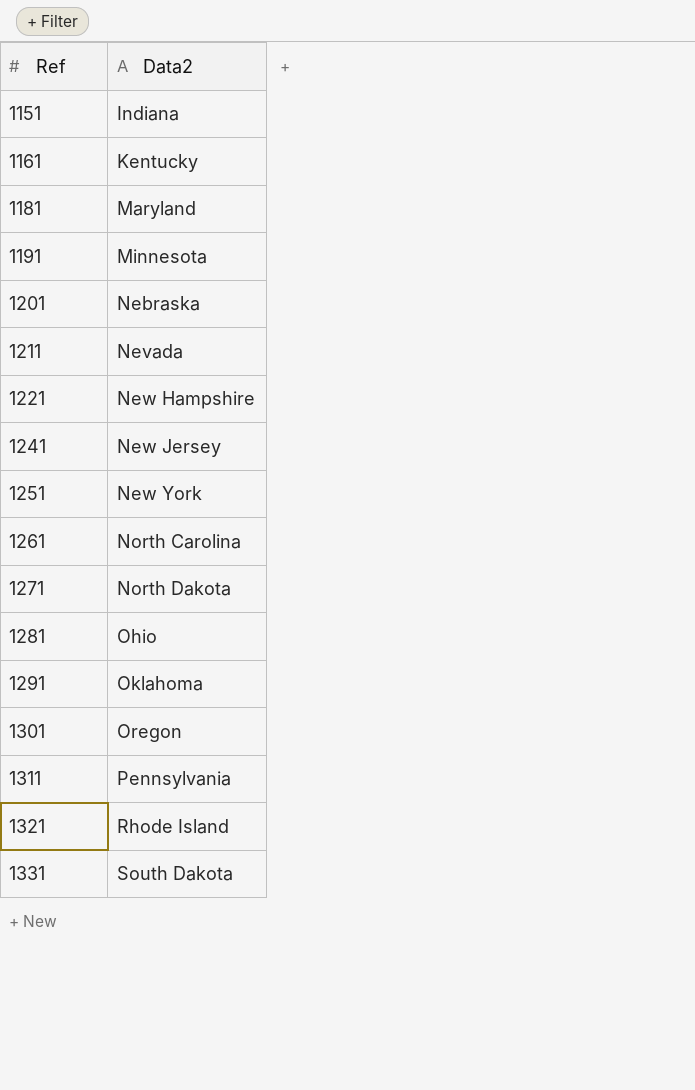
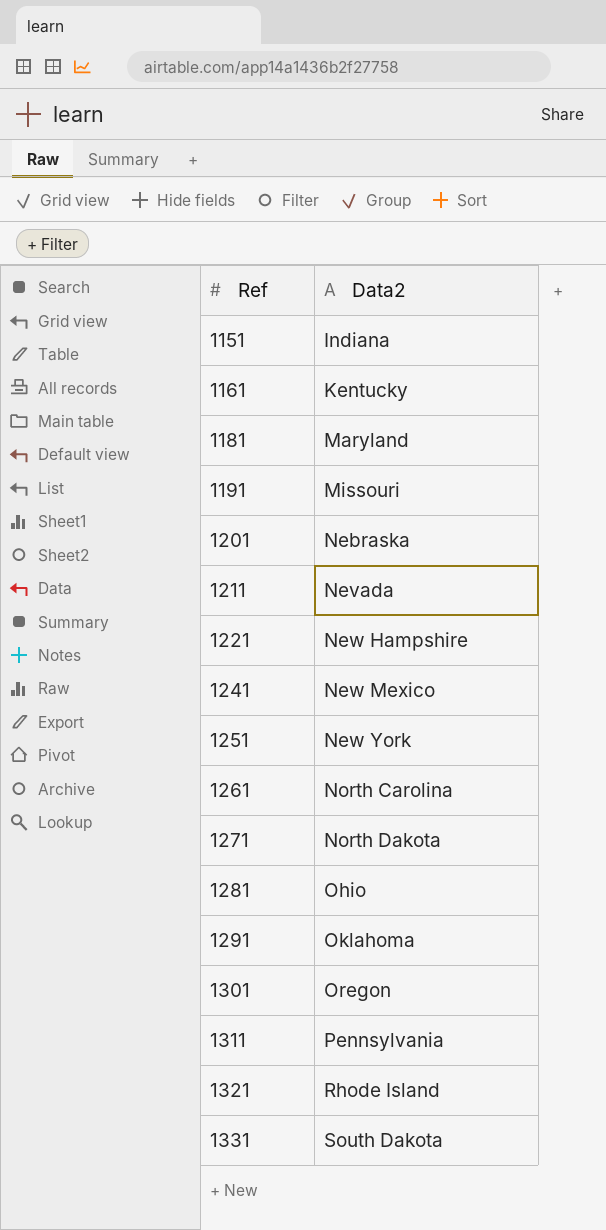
1191 | Data2: Minnesota -> Missouri
1241 | Data2: New Jersey -> New Mexico

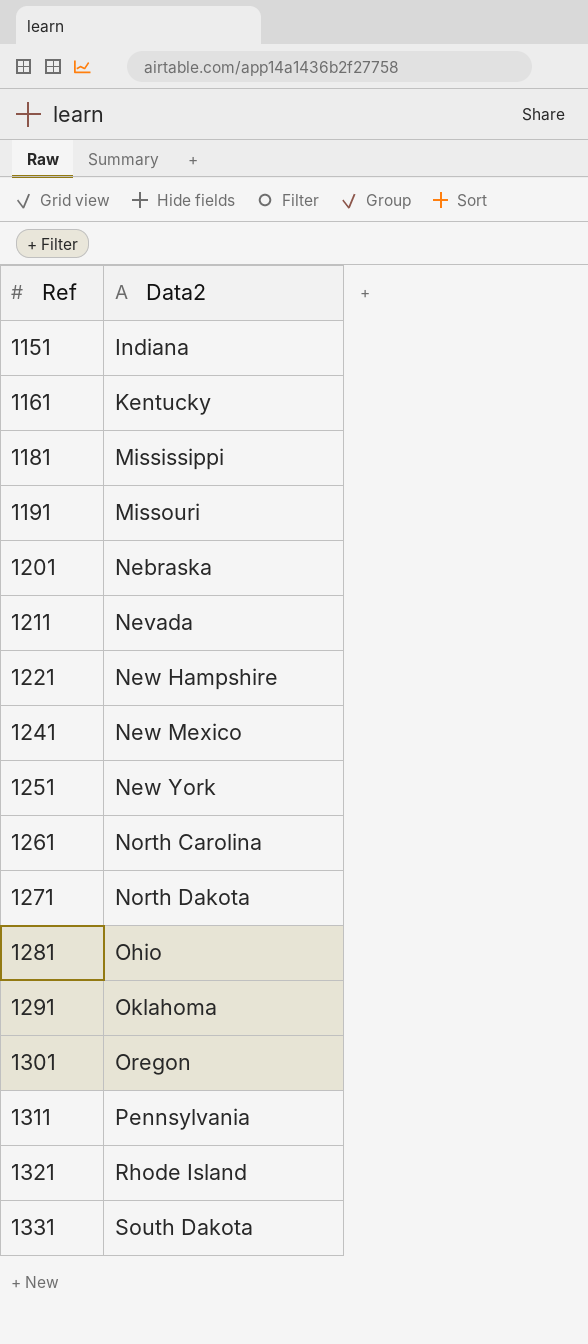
1181 | Data2: Maryland -> Mississippi

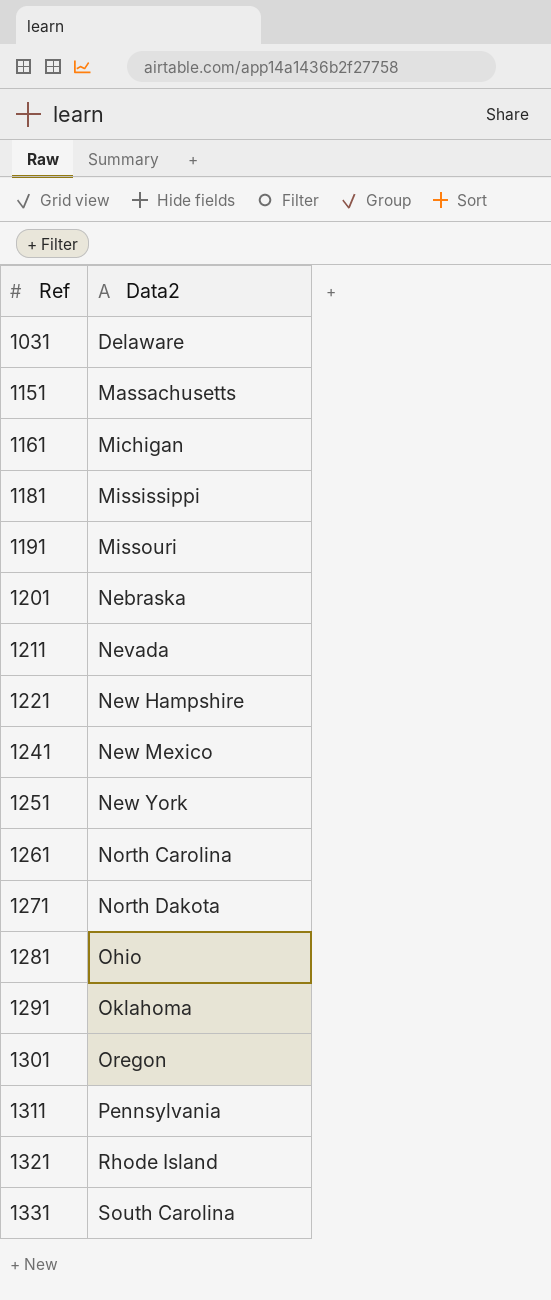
row 1031: none -> Delaware
1151 | Data2: Indiana -> Massachusetts
1161 | Data2: Kentucky -> Michigan
1331 | Data2: South Dakota -> South Carolina

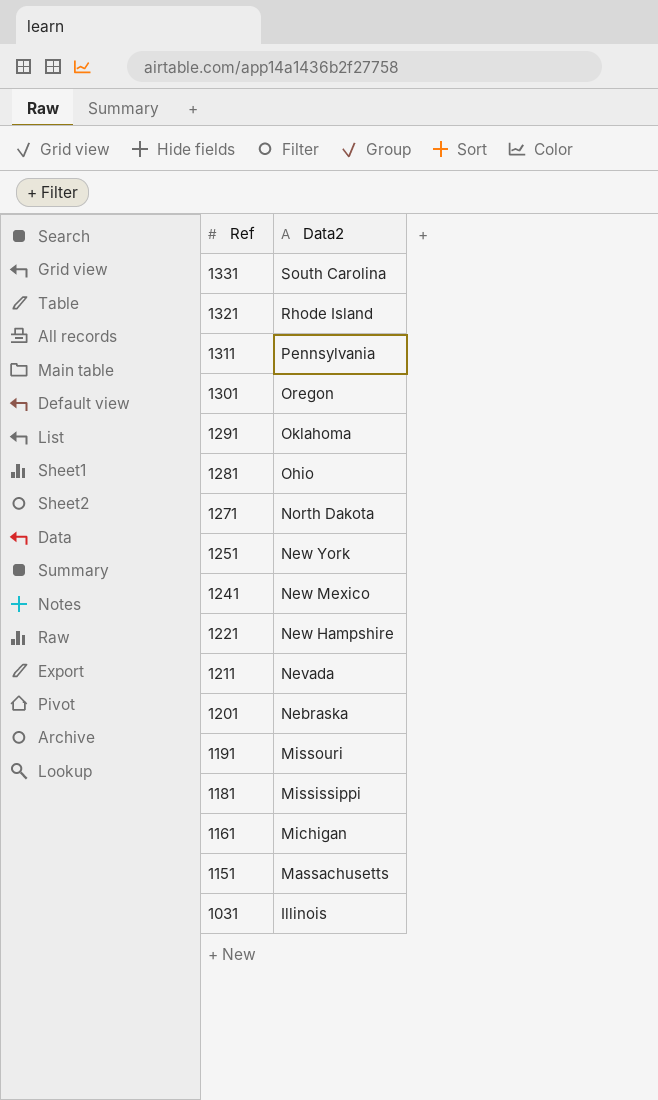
row order: Ref ascending -> Ref descending
row 1261: North Carolina -> none
1031 | Data2: Delaware -> Illinois

